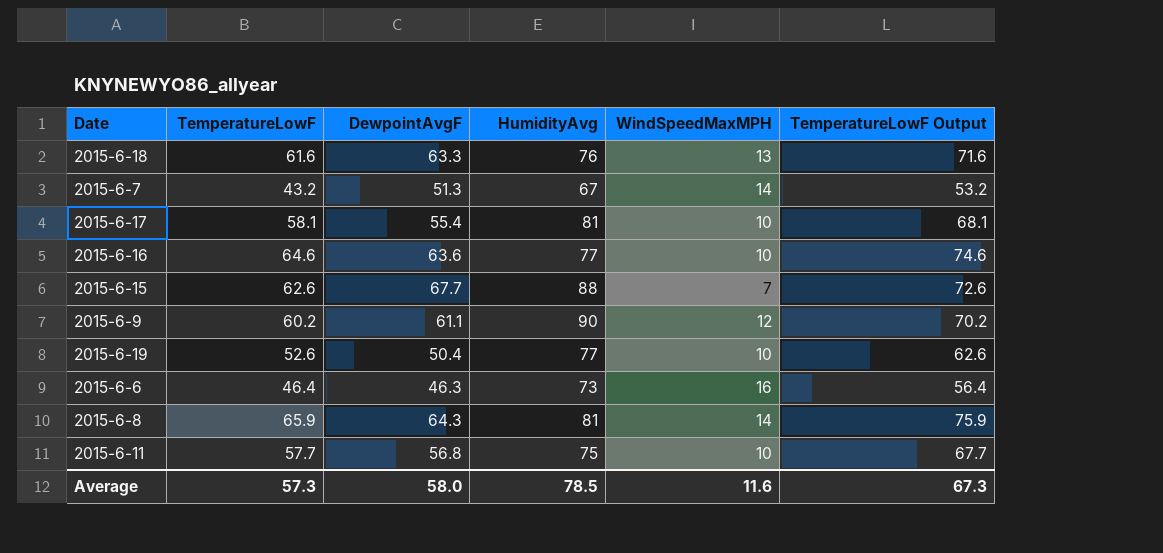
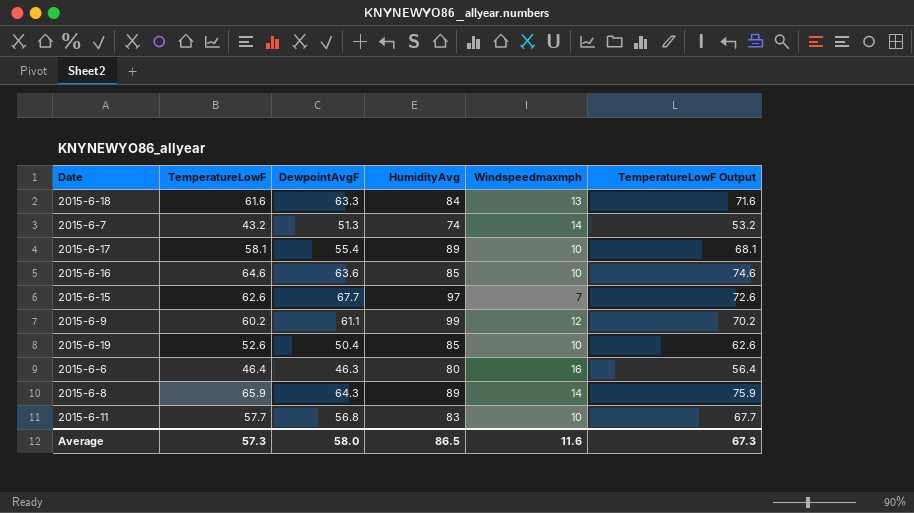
column name: WindSpeedMaxMPH -> Windspeedmaxmph
2015-6-18 | HumidityAvg: 76 -> 84
2015-6-7 | HumidityAvg: 67 -> 74
2015-6-17 | HumidityAvg: 81 -> 89
2015-6-16 | HumidityAvg: 77 -> 85
2015-6-15 | HumidityAvg: 88 -> 97
2015-6-9 | HumidityAvg: 90 -> 99
2015-6-19 | HumidityAvg: 77 -> 85
2015-6-6 | HumidityAvg: 73 -> 80
2015-6-8 | HumidityAvg: 81 -> 89
2015-6-11 | HumidityAvg: 75 -> 83
Average | HumidityAvg: 78.5 -> 86.5

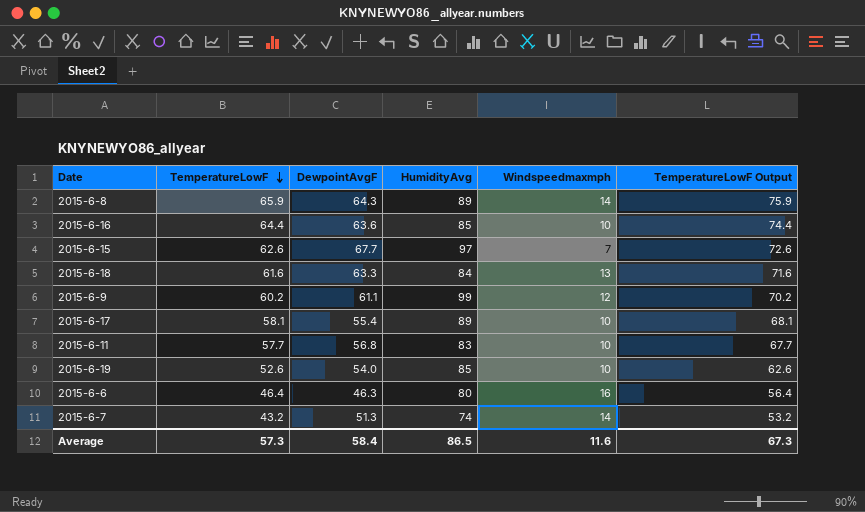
row order: none -> TemperatureLowF descending
2015-6-16 | TemperatureLowF: 64.6 -> 64.4
2015-6-16 | TemperatureLowF Output: 74.6 -> 74.4
2015-6-19 | DewpointAvgF: 50.4 -> 54.0
Average | DewpointAvgF: 58.0 -> 58.4

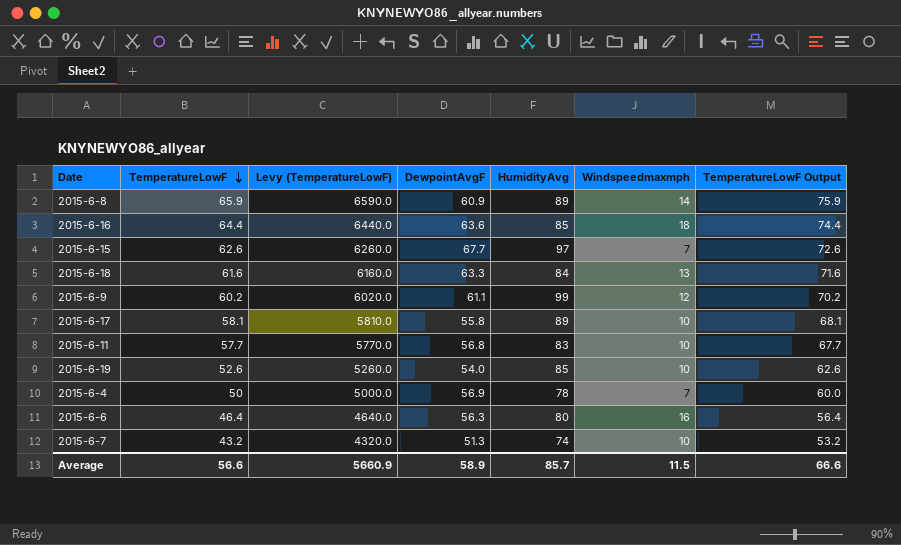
column Levy (TemperatureLowF) | formula: none -> [TemperatureLowF] * 100
2015-6-8 | DewpointAvgF: 64.3 -> 60.9
2015-6-16 | Windspeedmaxmph: 10 -> 18
2015-6-17 | DewpointAvgF: 55.4 -> 55.8
row 2015-6-4: none -> 50 | 5000.0 | 56.9 | 78 | 7 | 60.0
2015-6-6 | DewpointAvgF: 46.3 -> 56.3
2015-6-7 | Windspeedmaxmph: 14 -> 10
Average | TemperatureLowF: 57.3 -> 56.6
Average | DewpointAvgF: 58.4 -> 58.9
Average | HumidityAvg: 86.5 -> 85.7
Average | Windspeedmaxmph: 11.6 -> 11.5
Average | TemperatureLowF Output: 67.3 -> 66.6

